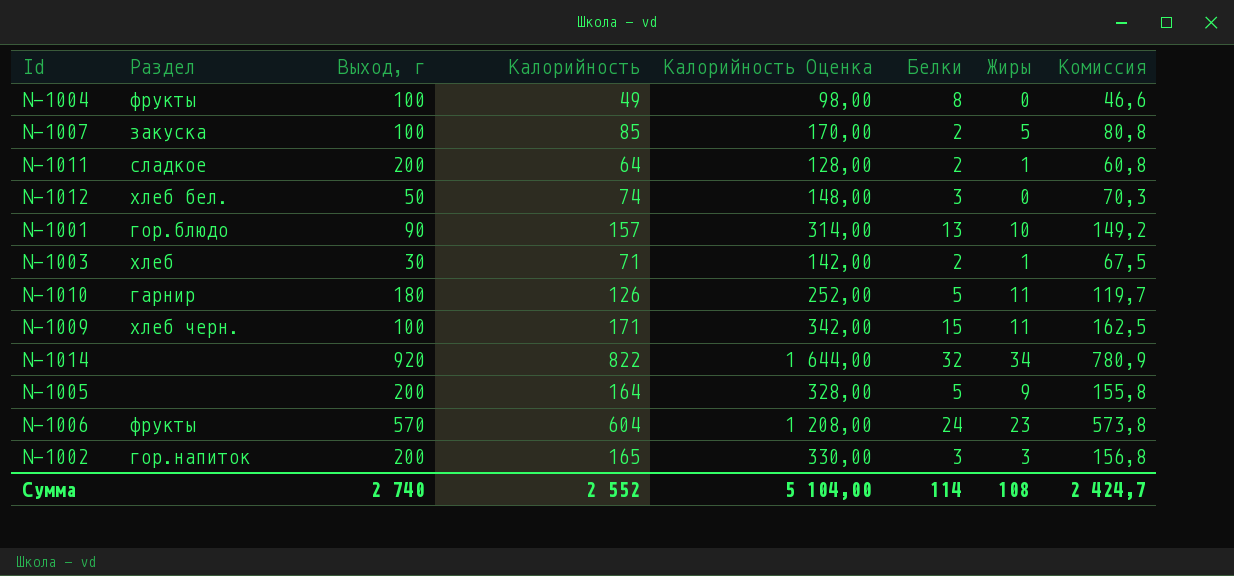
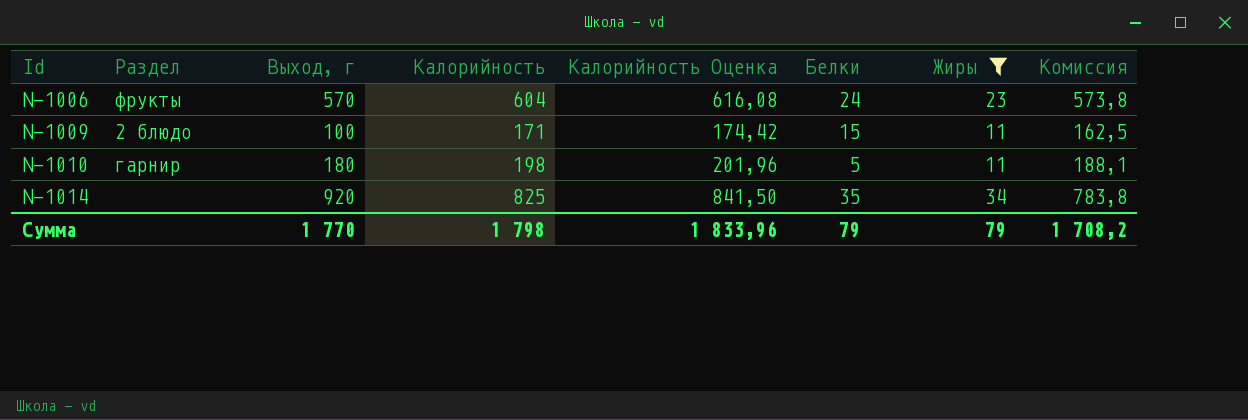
filter: none -> Жиры >= 11
row order: none -> Id ascending
column Калорийность Оценка | formula: [Калорийность] * 2 -> [Калорийность] * 1,02
N-1009 | Раздел: хлеб черн. -> 2 блюдо
N-1010 | Калорийность: 126 -> 198
N-1010 | Комиссия: 119,7 -> 188,1
N-1014 | Калорийность: 822 -> 825
N-1014 | Белки: 32 -> 35
N-1014 | Комиссия: 780,9 -> 783,8
Сумма | Выход, г: 2 740 -> 1 770
Сумма | Калорийность: 2 552 -> 1 798
Сумма | Калорийность Оценка: 5 104,00 -> 1 833,96
Сумма | Белки: 114 -> 79
Сумма | Жиры: 108 -> 79
Сумма | Комиссия: 2 424,7 -> 1 708,2

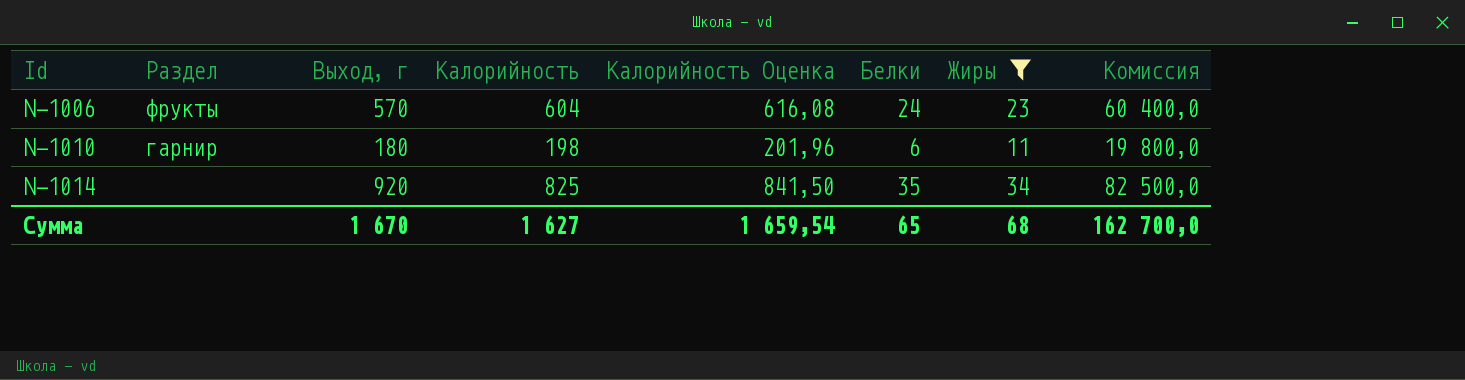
column Комиссия | formula: [Калорийность] * 0,95 -> [Калорийность] * 100
row N-1009: 2 блюдо | 100 | 171 | 174,42 | 15 | 11 | 162,5 -> none
N-1010 | Белки: 5 -> 6
Сумма | Выход, г: 1 770 -> 1 670
Сумма | Калорийность: 1 798 -> 1 627
Сумма | Калорийность Оценка: 1 833,96 -> 1 659,54
Сумма | Белки: 79 -> 65
Сумма | Жиры: 79 -> 68
Сумма | Комиссия: 1 708,2 -> 162 700,0

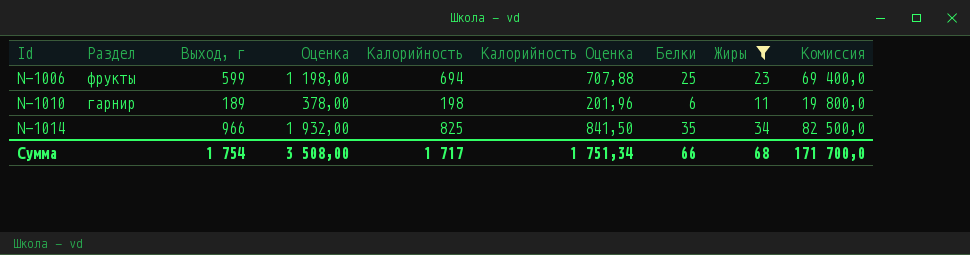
column Оценка | formula: none -> [Выход, г] * 2
N-1006 | Выход, г: 570 -> 599
N-1006 | Калорийность: 604 -> 694
N-1006 | Калорийность Оценка: 616,08 -> 707,88
N-1006 | Белки: 24 -> 25
N-1006 | Комиссия: 60 400,0 -> 69 400,0
N-1010 | Выход, г: 180 -> 189
N-1014 | Выход, г: 920 -> 966
Сумма | Выход, г: 1 670 -> 1 754
Сумма | Калорийность: 1 627 -> 1 717
Сумма | Калорийность Оценка: 1 659,54 -> 1 751,34
Сумма | Белки: 65 -> 66
Сумма | Комиссия: 162 700,0 -> 171 700,0

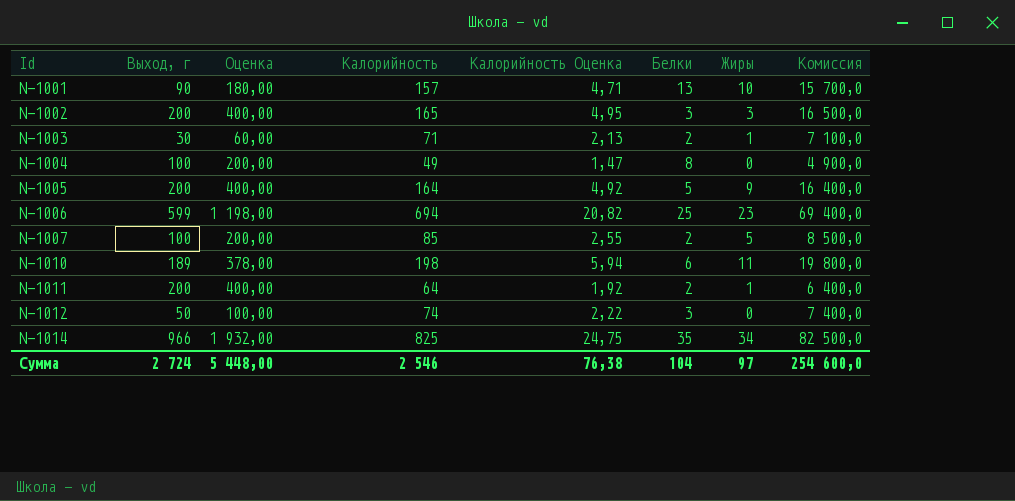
filter: Жиры >= 11 -> none
column Раздел | position: 2 -> none
column Калорийность Оценка | formula: [Калорийность] * 1,02 -> [Калорийность] * 0,03
Сумма | Выход, г: 1 754 -> 2 724
Сумма | Оценка: 3 508,00 -> 5 448,00
Сумма | Калорийность: 1 717 -> 2 546
Сумма | Калорийность Оценка: 1 751,34 -> 76,38
Сумма | Белки: 66 -> 104
Сумма | Жиры: 68 -> 97
Сумма | Комиссия: 171 700,0 -> 254 600,0

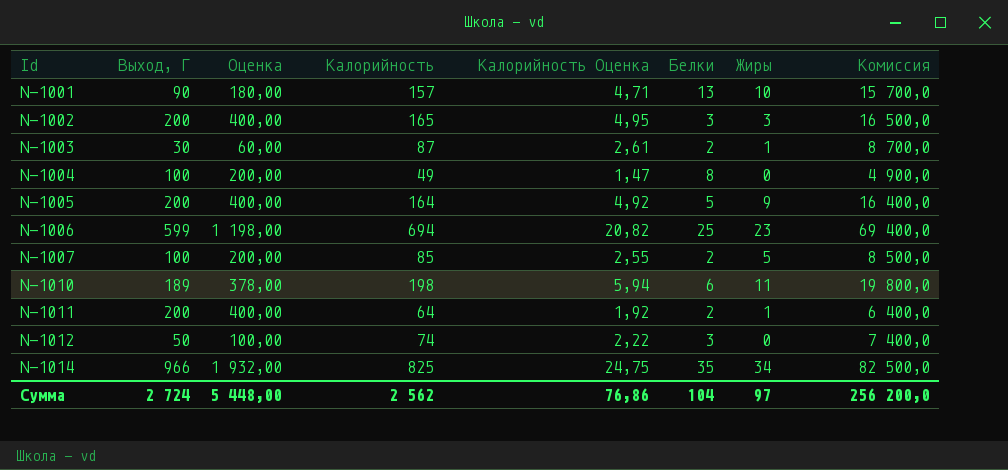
column name: Выход, г -> Выход, Г
N-1003 | Калорийность: 71 -> 87
N-1003 | Калорийность Оценка: 2,13 -> 2,61
N-1003 | Комиссия: 7 100,0 -> 8 700,0
Сумма | Калорийность: 2 546 -> 2 562
Сумма | Калорийность Оценка: 76,38 -> 76,86
Сумма | Комиссия: 254 600,0 -> 256 200,0

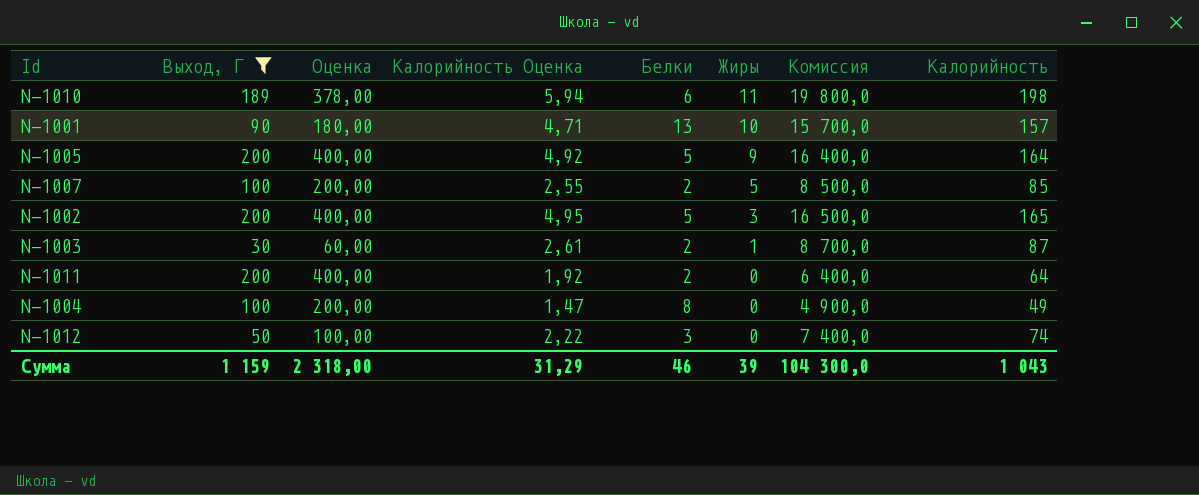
filter: none -> Выход, Г <= 200
row order: Id ascending -> Жиры descending
column Калорийность | position: 4 -> 8
N-1002 | Белки: 3 -> 5
N-1011 | Жиры: 1 -> 0
Сумма | Выход, Г: 2 724 -> 1 159
Сумма | Оценка: 5 448,00 -> 2 318,00
Сумма | Калорийность Оценка: 76,86 -> 31,29
Сумма | Белки: 104 -> 46
Сумма | Жиры: 97 -> 39
Сумма | Комиссия: 256 200,0 -> 104 300,0
Сумма | Калорийность: 2 562 -> 1 043

